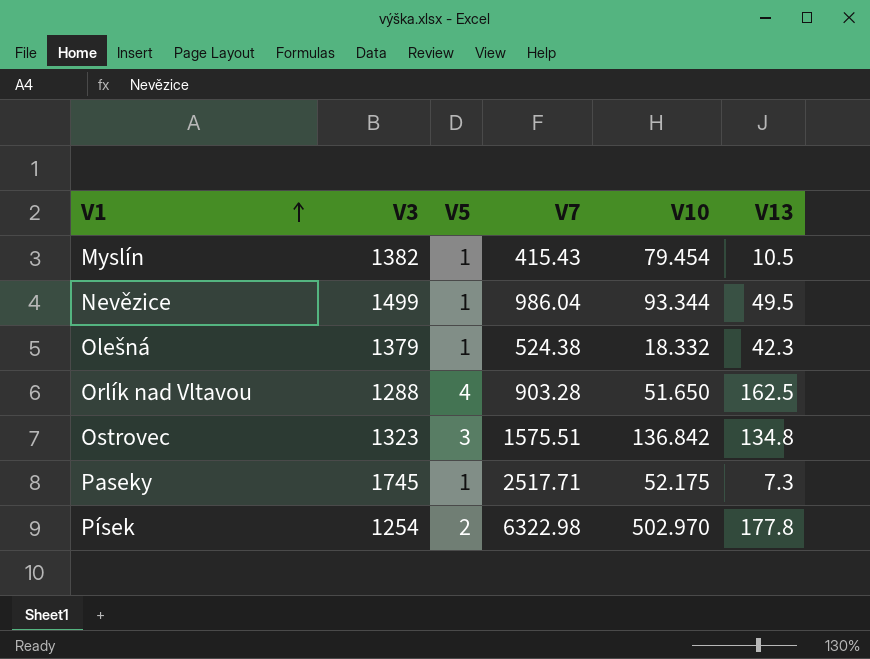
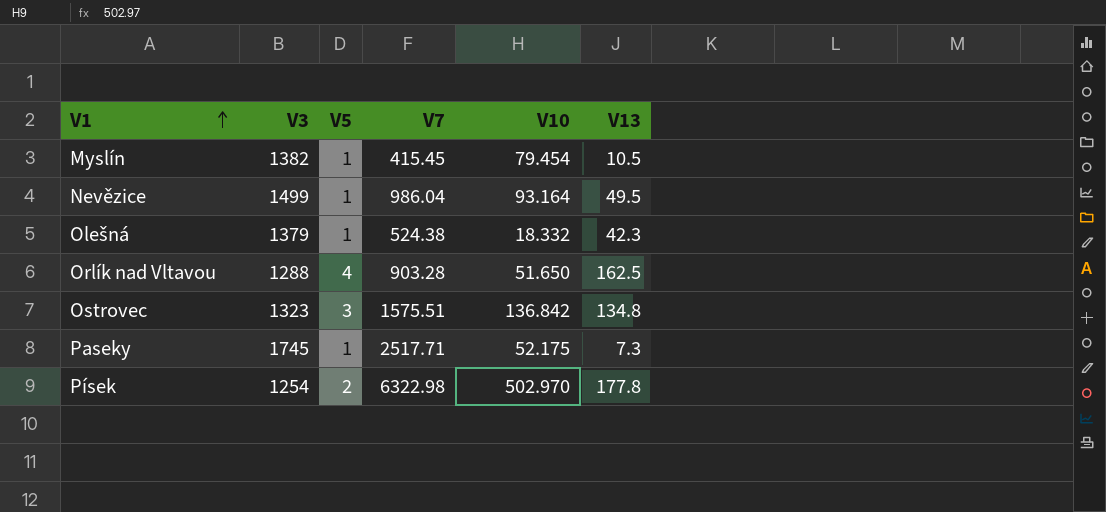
Myslín | V7: 415.43 -> 415.45
Nevězice | V10: 93.344 -> 93.164

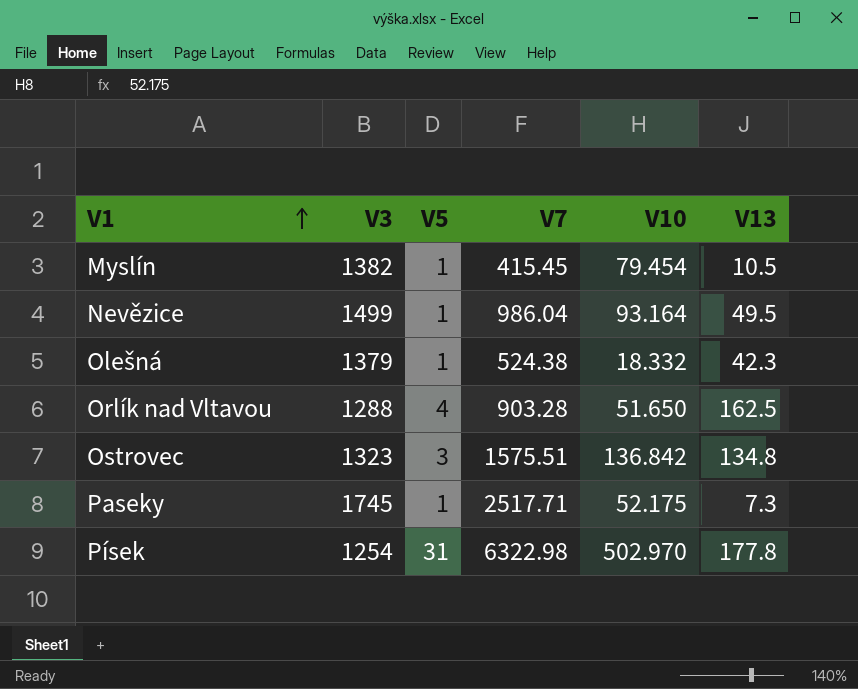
Písek | V5: 2 -> 31

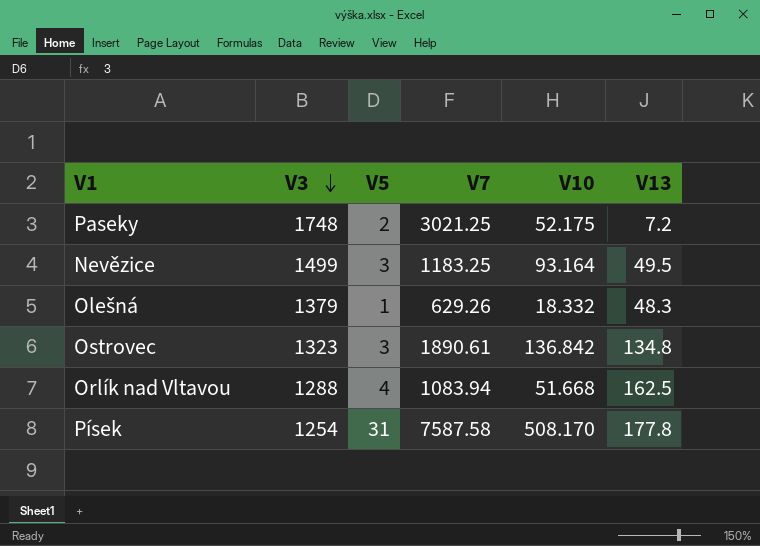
row order: V1 ascending -> V3 descending
row Myslín: 1382 | 1 | 415.45 | 79.454 | 10.5 -> none
Paseky | V3: 1745 -> 1748
Paseky | V5: 1 -> 2
Paseky | V7: 2517.71 -> 3021.25
Paseky | V13: 7.3 -> 7.2
Nevězice | V5: 1 -> 3
Nevězice | V7: 986.04 -> 1183.25
Olešná | V7: 524.38 -> 629.26
Olešná | V13: 42.3 -> 48.3
Ostrovec | V7: 1575.51 -> 1890.61
Orlík nad Vltavou | V7: 903.28 -> 1083.94
Orlík nad Vltavou | V10: 51.650 -> 51.668
Písek | V7: 6322.98 -> 7587.58
Písek | V10: 502.970 -> 508.170

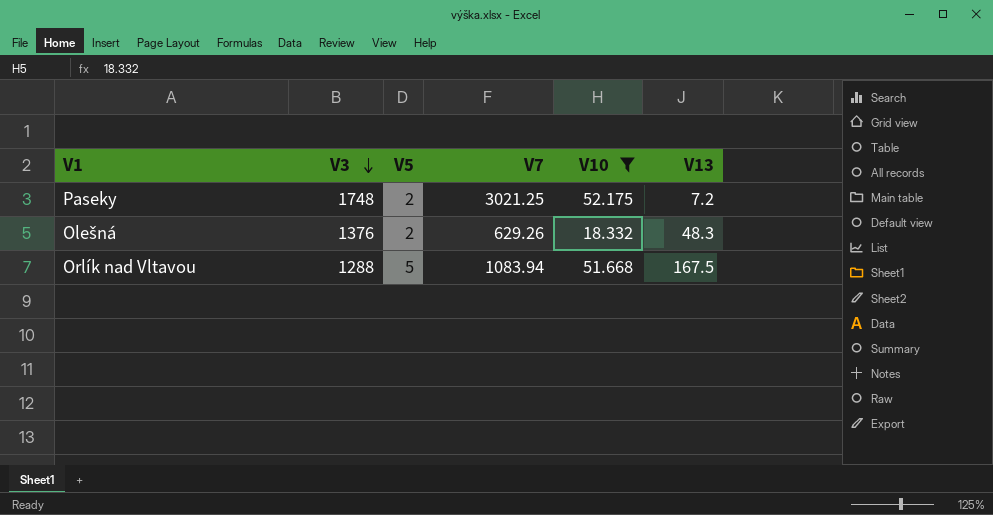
filter: none -> V10 <= 52.175
Olešná | V3: 1379 -> 1376
Olešná | V5: 1 -> 2
Orlík nad Vltavou | V5: 4 -> 5
Orlík nad Vltavou | V13: 162.5 -> 167.5

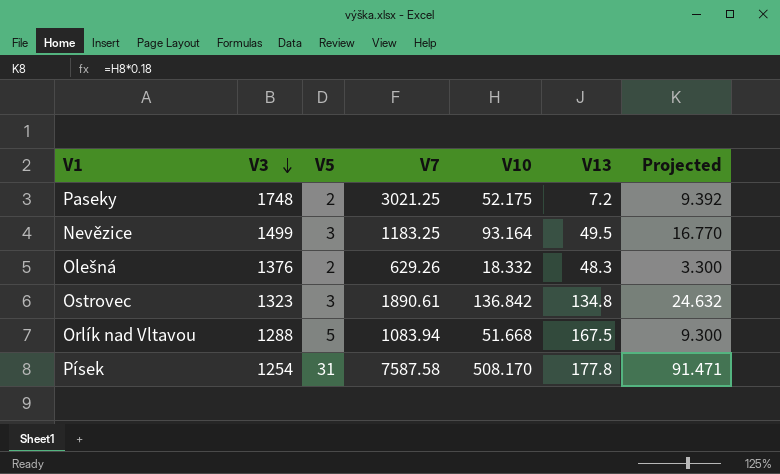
filter: V10 <= 52.175 -> none
column Projected | formula: none -> [V10] * 0.18

